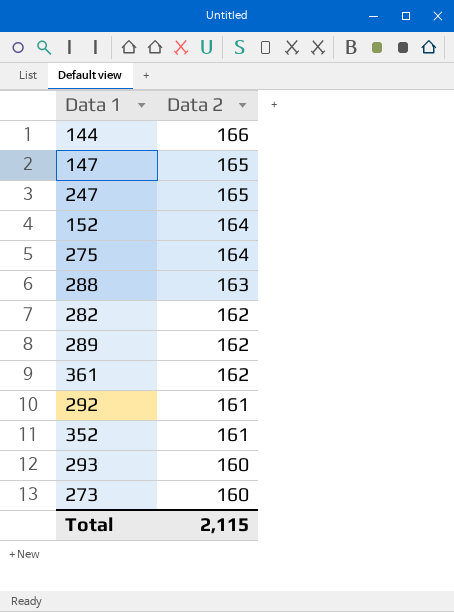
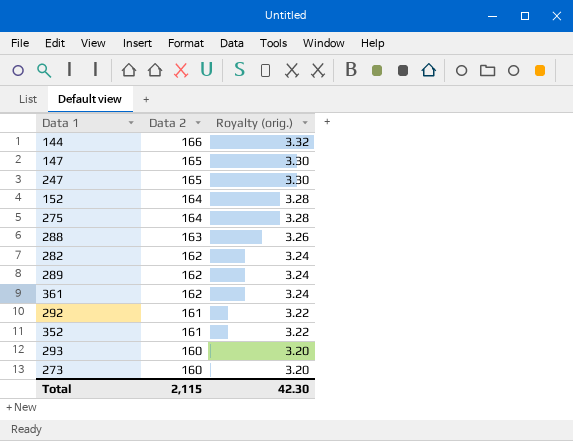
column Royalty (orig.) | formula: none -> [Data 2] * 0.02

